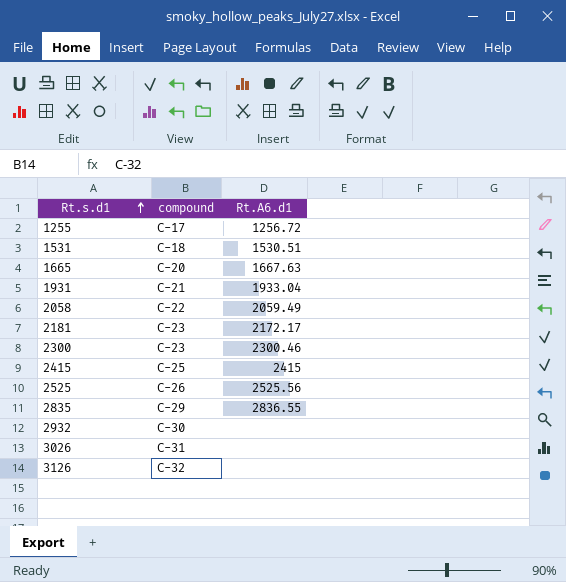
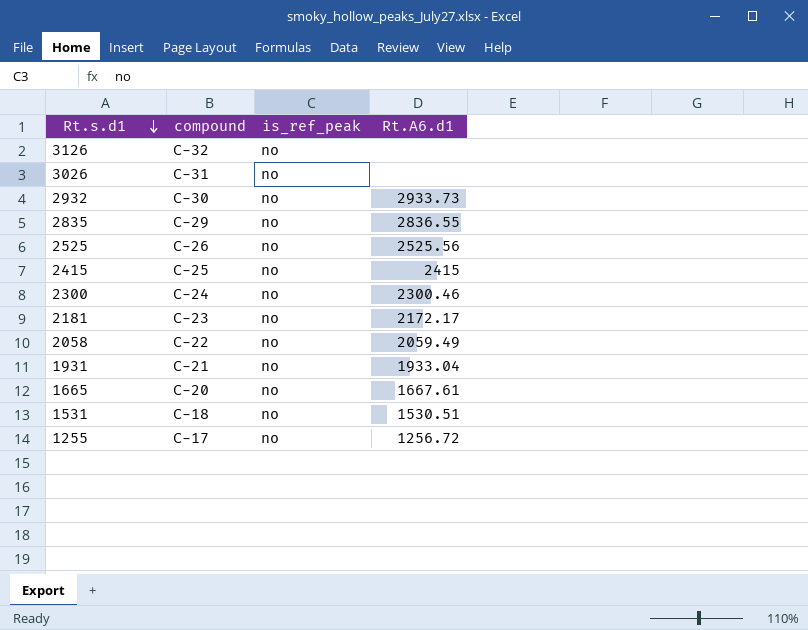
row order: Rt.s.d1 ascending -> Rt.s.d1 descending
column is_ref_peak | position: none -> 3
2932 | Rt.A6.d1: none -> 2933.73
2300 | compound: C-23 -> C-24
1665 | Rt.A6.d1: 1667.63 -> 1667.61

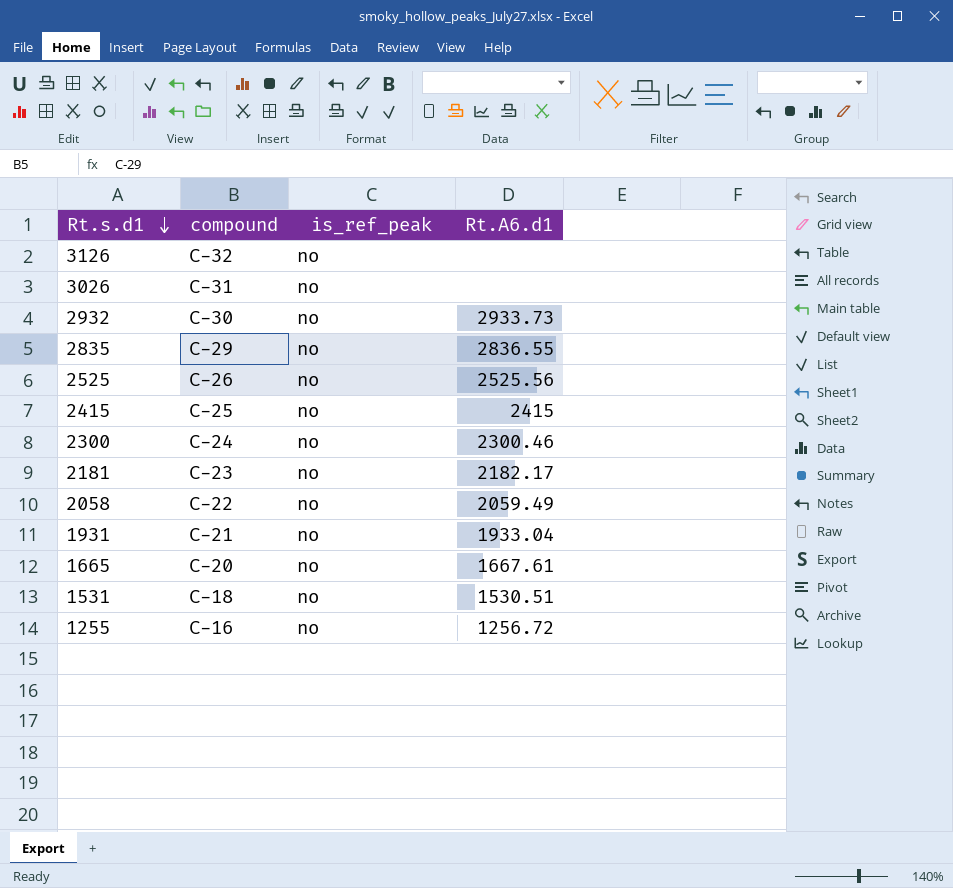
2181 | Rt.A6.d1: 2172.17 -> 2182.17
1255 | compound: C-17 -> C-16

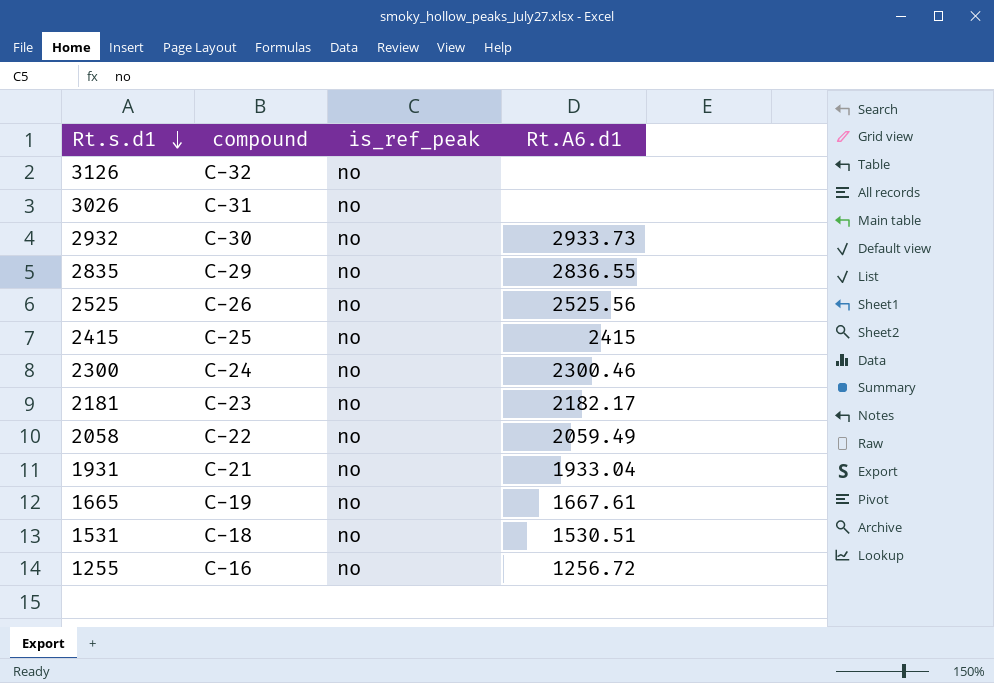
1665 | compound: C-20 -> C-19

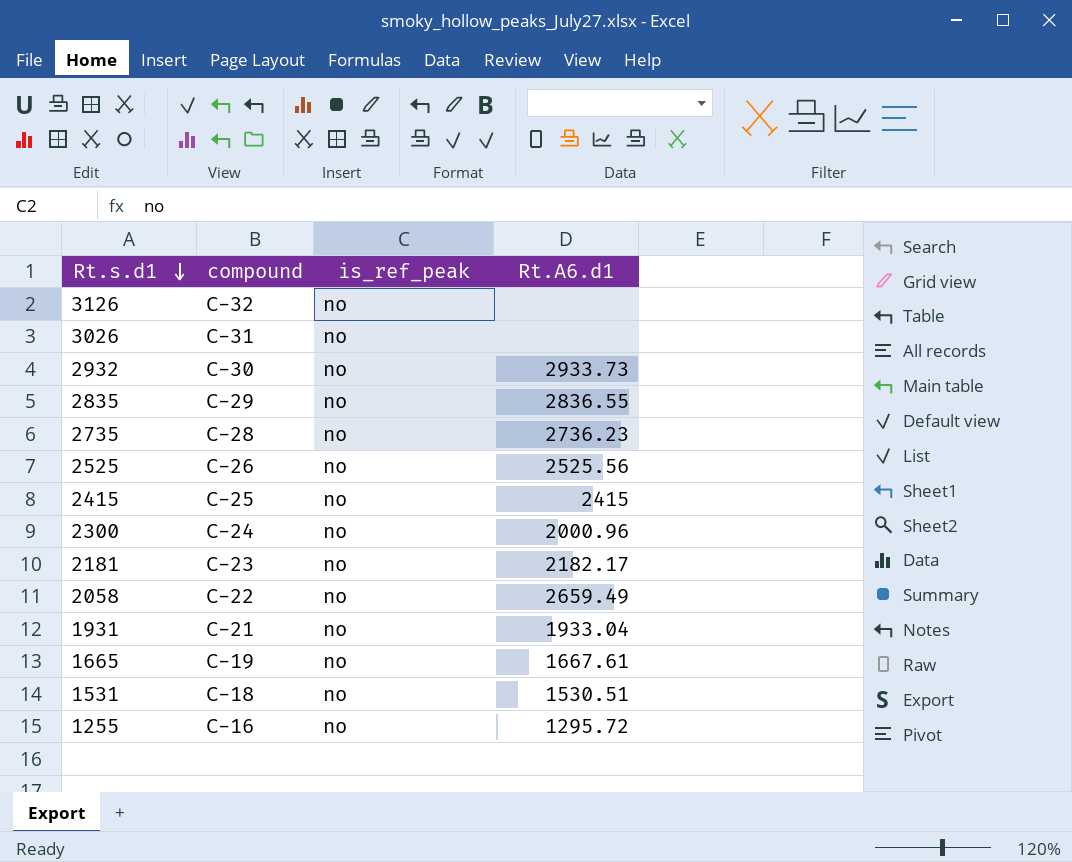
row 2735: none -> C-28 | no | 2736.23
2300 | Rt.A6.d1: 2300.46 -> 2000.96
2058 | Rt.A6.d1: 2059.49 -> 2659.49
1255 | Rt.A6.d1: 1256.72 -> 1295.72

